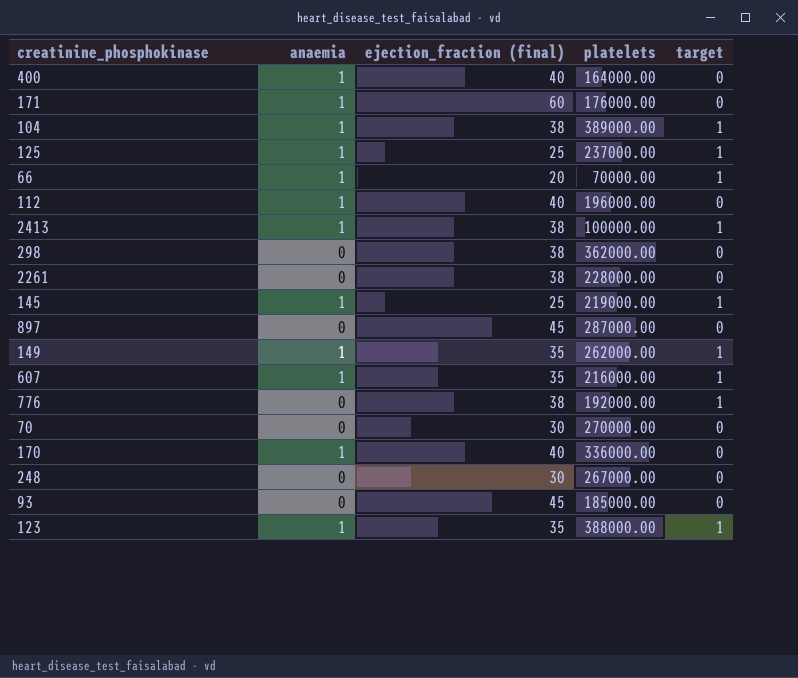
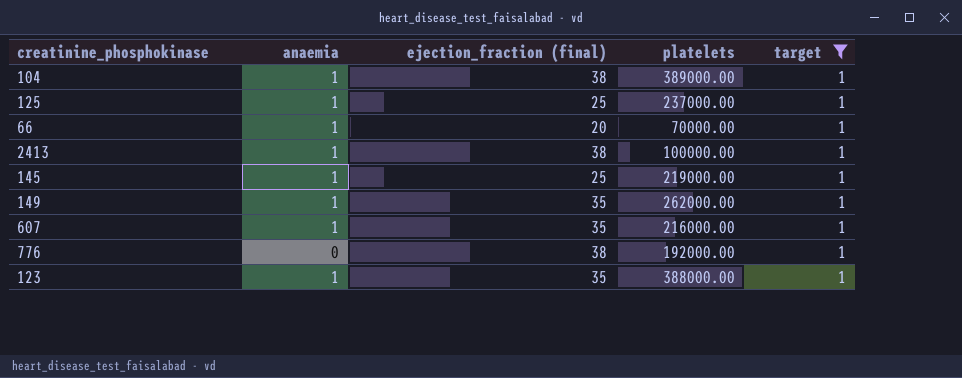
filter: none -> target = 1

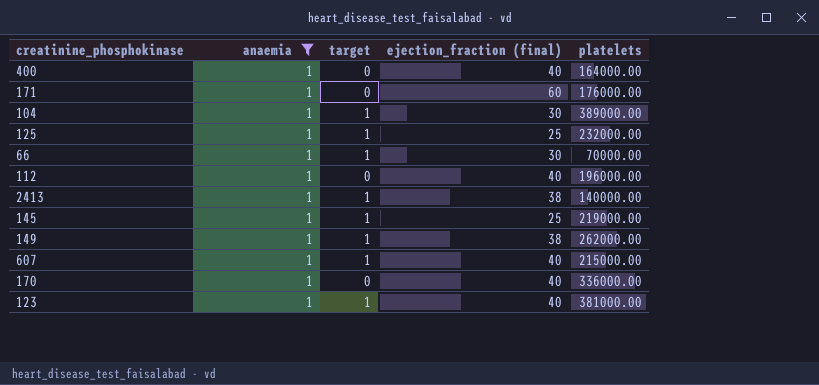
filter: target = 1 -> anaemia = 1
column target | position: 5 -> 3
104 | ejection_fraction (final): 38 -> 30
125 | platelets: 237000.00 -> 232000.00
66 | ejection_fraction (final): 20 -> 30
2413 | platelets: 100000.00 -> 140000.00
149 | ejection_fraction (final): 35 -> 38
607 | ejection_fraction (final): 35 -> 40
607 | platelets: 216000.00 -> 215000.00
123 | ejection_fraction (final): 35 -> 40
123 | platelets: 388000.00 -> 381000.00

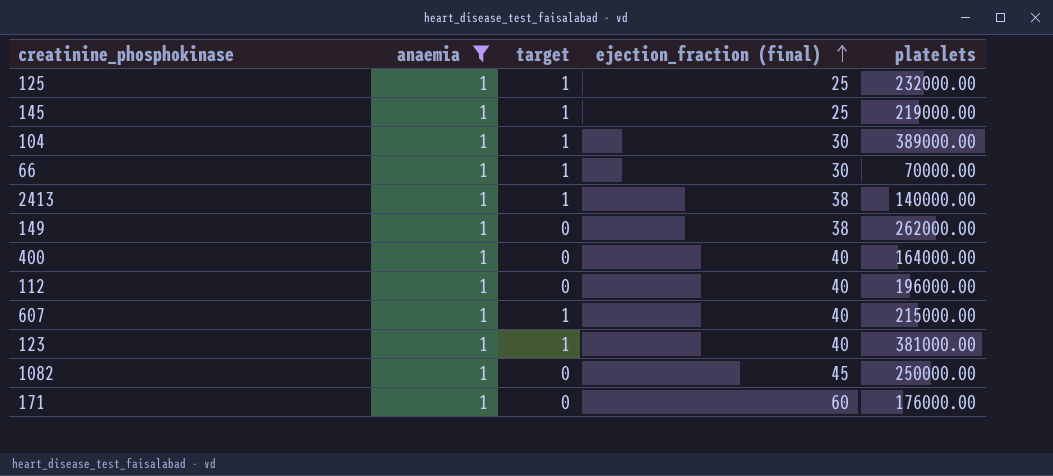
row order: none -> ejection_fraction (final) ascending
row 170: 1 | 0 | 40 | 336000.00 -> none
149 | target: 1 -> 0
row 1082: none -> 1 | 0 | 45 | 250000.00

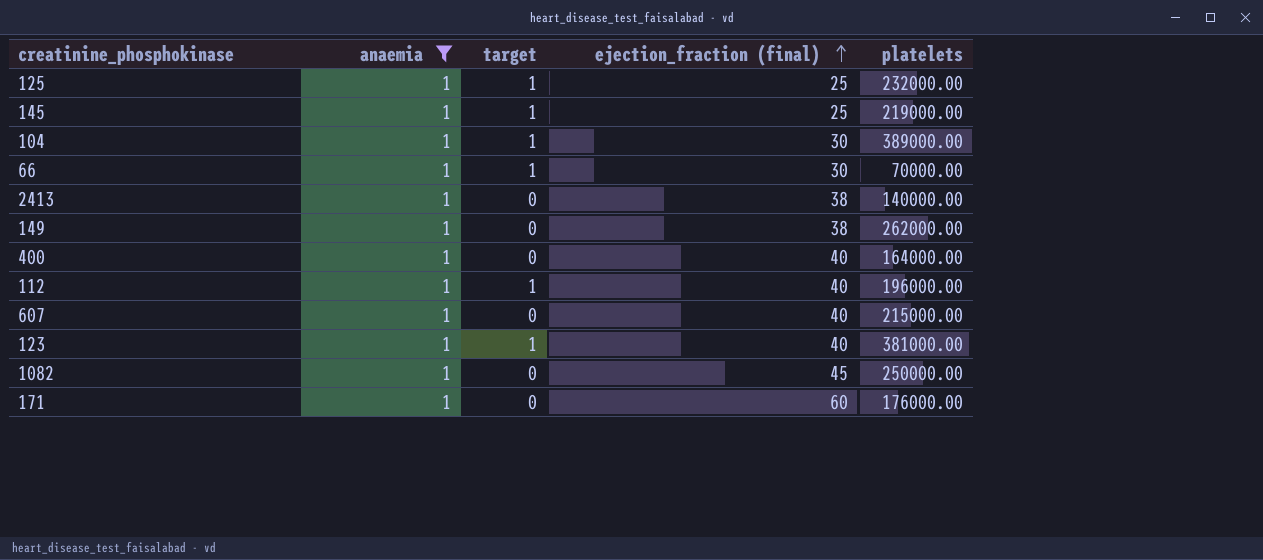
2413 | target: 1 -> 0
112 | target: 0 -> 1
607 | target: 1 -> 0

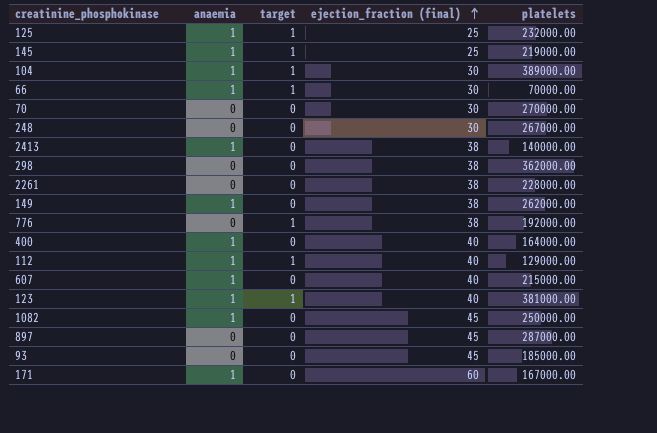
filter: anaemia = 1 -> none
112 | platelets: 196000.00 -> 129000.00
171 | platelets: 176000.00 -> 167000.00

